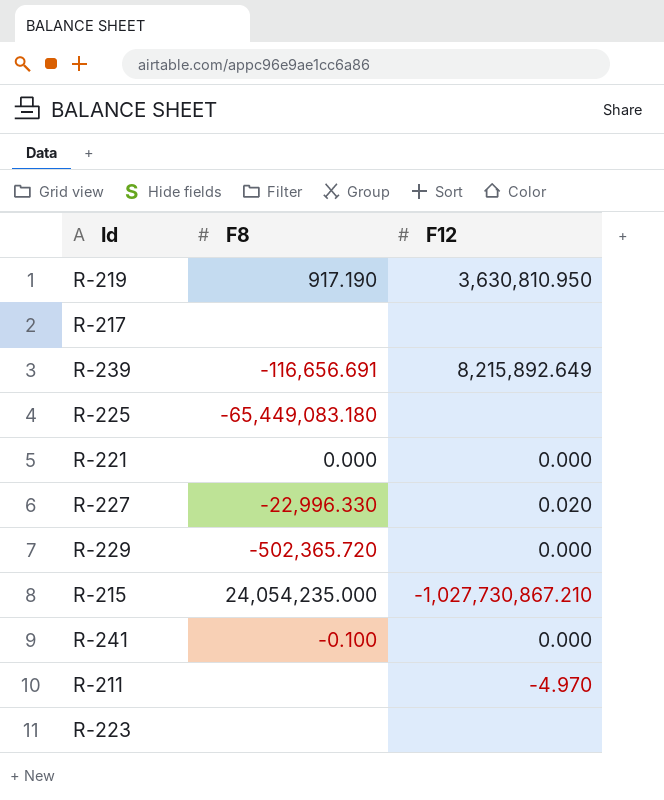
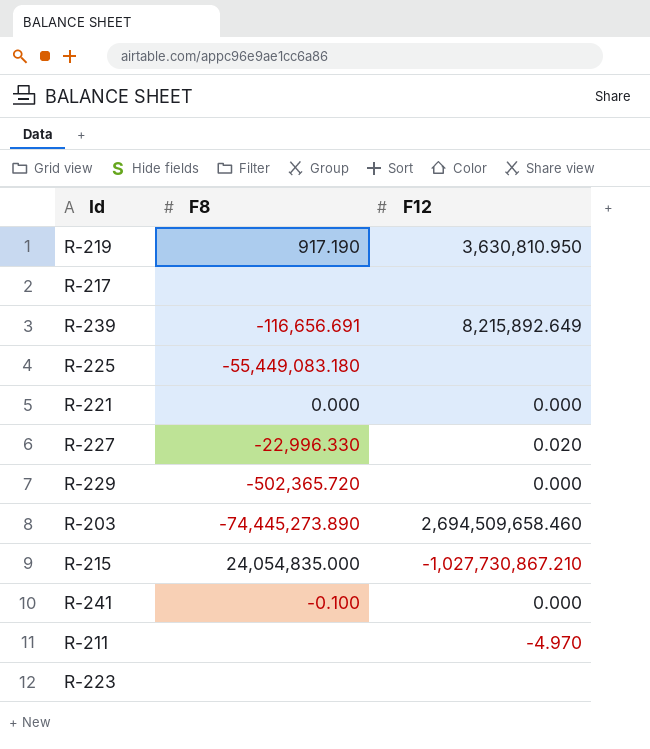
R-225 | F8: -65,449,083.180 -> -55,449,083.180
row R-203: none -> -74,445,273.890 | 2,694,509,658.460
R-215 | F8: 24,054,235.000 -> 24,054,835.000

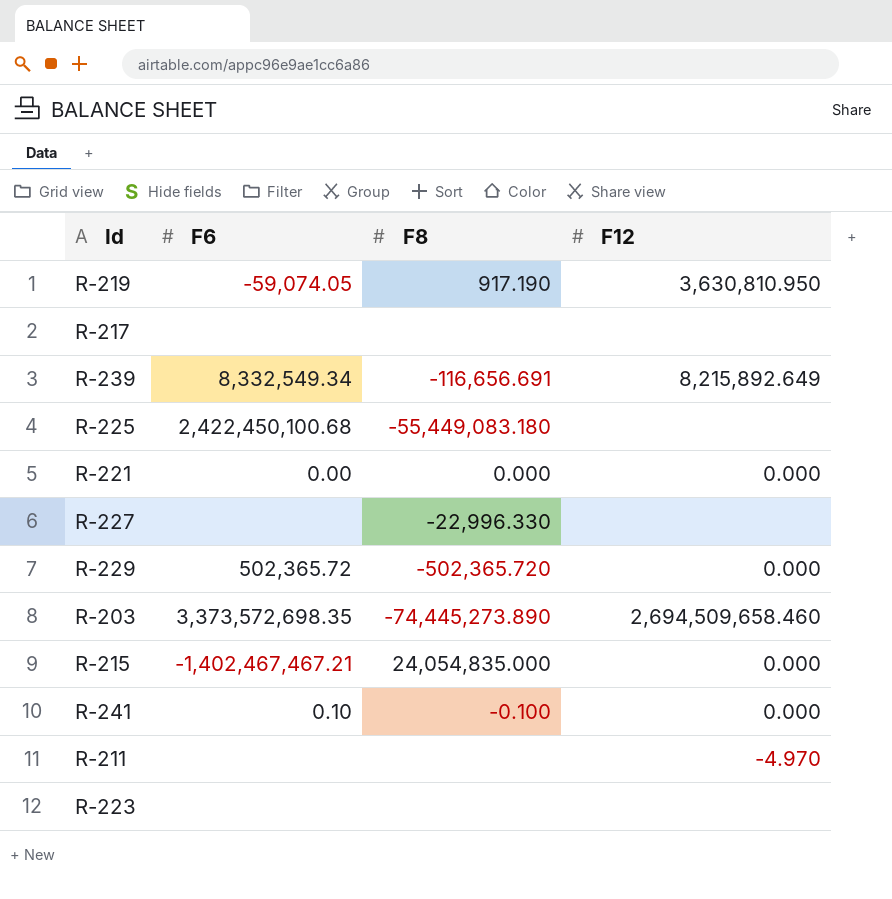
column F6 | position: none -> 2
R-227 | F12: 0.020 -> none
R-215 | F12: -1,027,730,867.210 -> 0.000

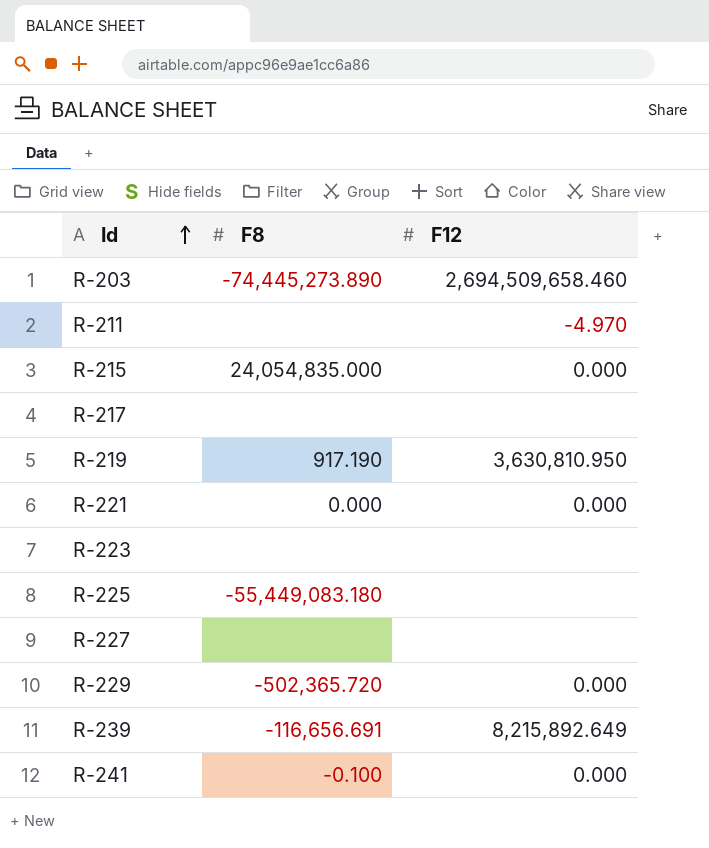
row order: none -> Id ascending
column F6 | position: 2 -> none
R-227 | F8: -22,996.330 -> none

